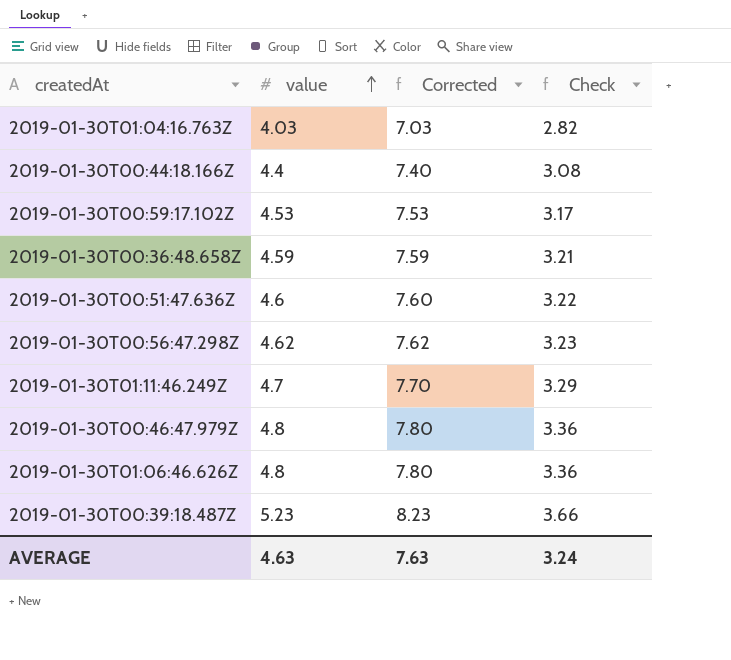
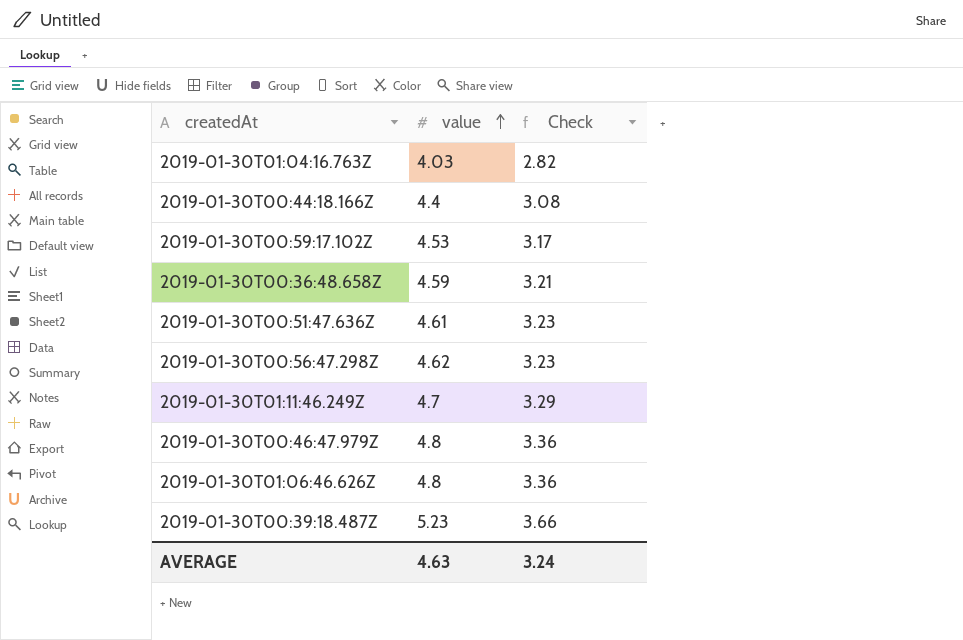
column Corrected | formula: [value] + 3 -> none
2019-01-30T00:51:47.636Z | value: 4.6 -> 4.61
2019-01-30T00:51:47.636Z | Check: 3.22 -> 3.23

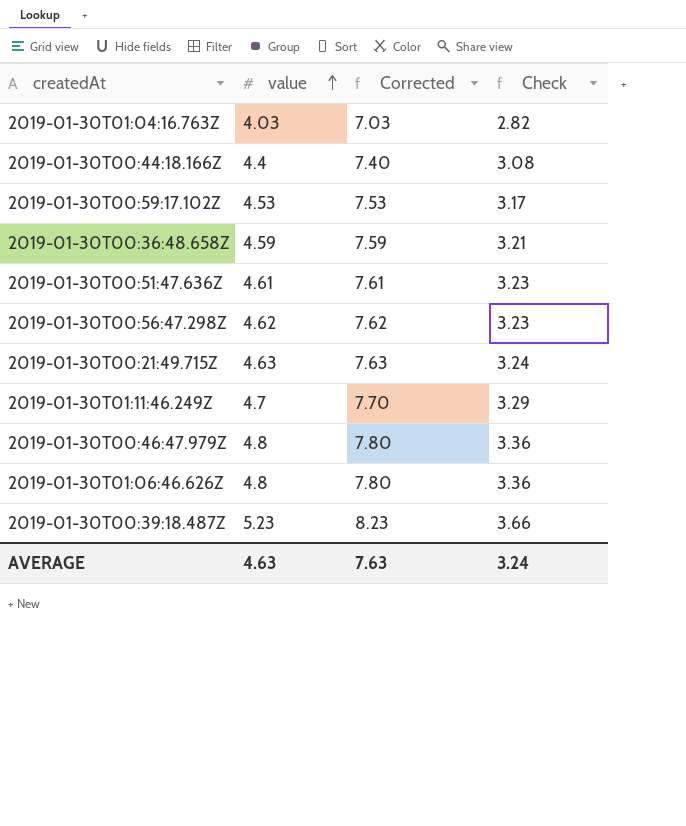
column Corrected | formula: none -> [value] + 3
row 2019-01-30T00:21:49.715Z: none -> 4.63 | 7.63 | 3.24

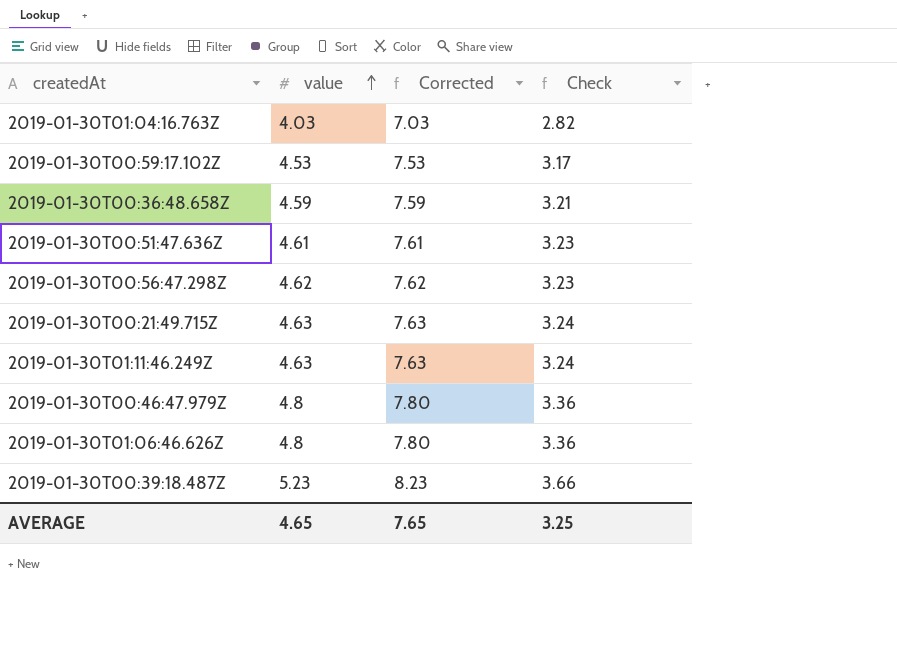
row 2019-01-30T00:44:18.166Z: 4.4 | 7.40 | 3.08 -> none
2019-01-30T01:11:46.249Z | value: 4.7 -> 4.63
2019-01-30T01:11:46.249Z | Corrected: 7.70 -> 7.63
2019-01-30T01:11:46.249Z | Check: 3.29 -> 3.24
AVERAGE | value: 4.63 -> 4.65
AVERAGE | Corrected: 7.63 -> 7.65
AVERAGE | Check: 3.24 -> 3.25

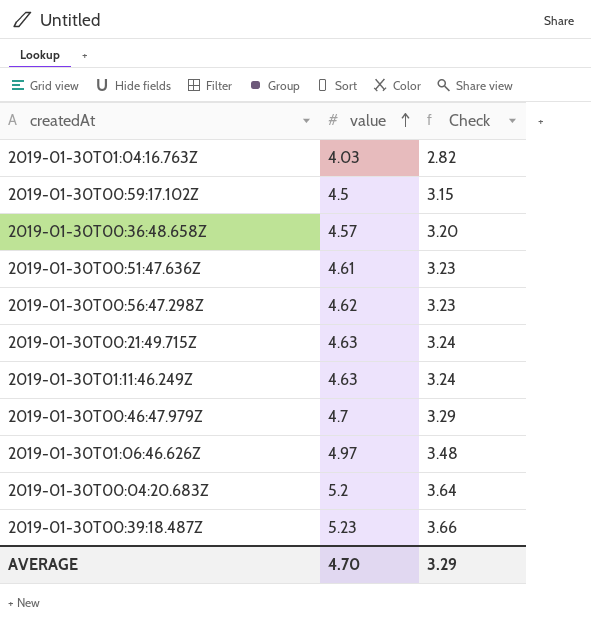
column Corrected | formula: [value] + 3 -> none
2019-01-30T00:59:17.102Z | value: 4.53 -> 4.5
2019-01-30T00:59:17.102Z | Check: 3.17 -> 3.15
2019-01-30T00:36:48.658Z | value: 4.59 -> 4.57
2019-01-30T00:36:48.658Z | Check: 3.21 -> 3.20
2019-01-30T00:46:47.979Z | value: 4.8 -> 4.7
2019-01-30T00:46:47.979Z | Check: 3.36 -> 3.29
2019-01-30T01:06:46.626Z | value: 4.8 -> 4.97
2019-01-30T01:06:46.626Z | Check: 3.36 -> 3.48
row 2019-01-30T00:04:20.683Z: none -> 5.2 | 3.64
AVERAGE | value: 4.65 -> 4.70
AVERAGE | Check: 3.25 -> 3.29

